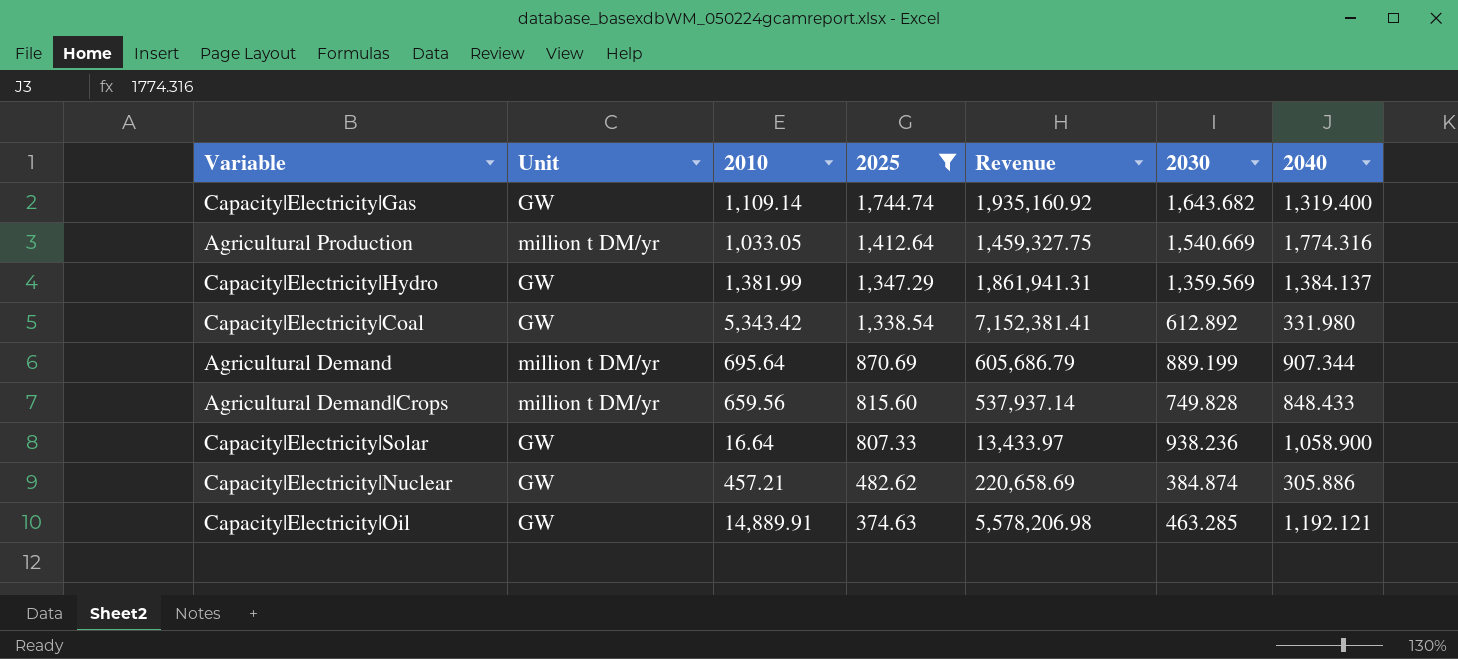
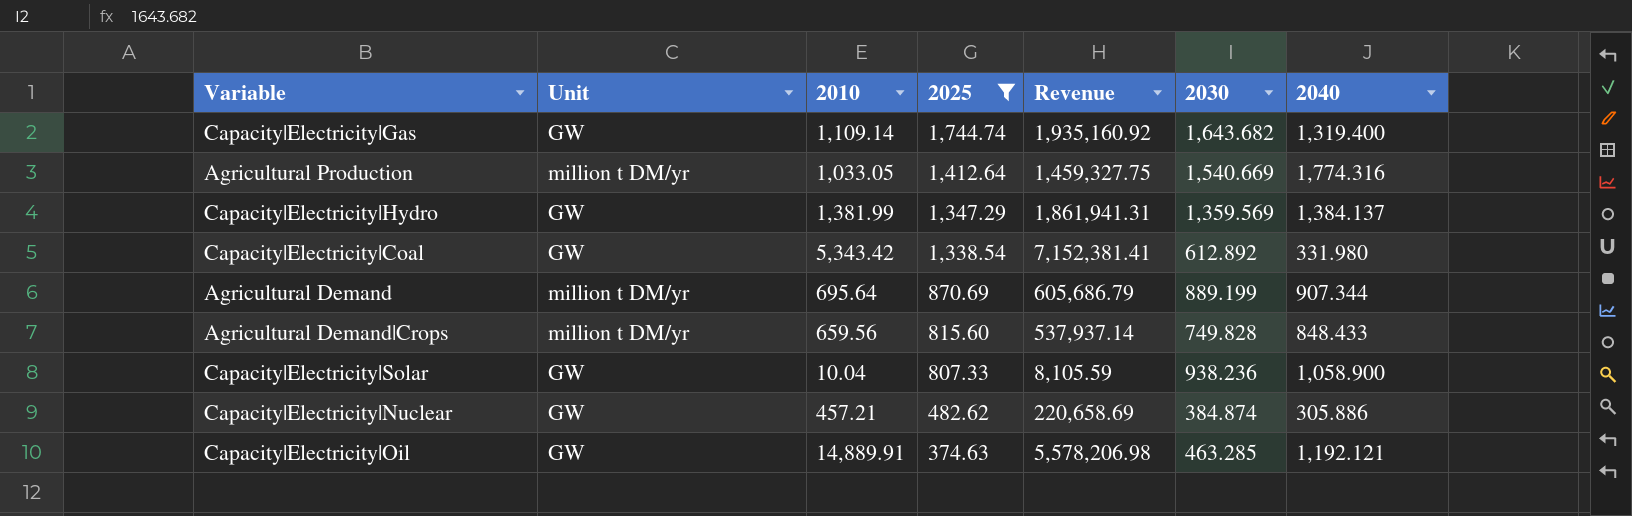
Capacity|Electricity|Solar | 2010: 16.64 -> 10.04
Capacity|Electricity|Solar | Revenue: 13,433.97 -> 8,105.59

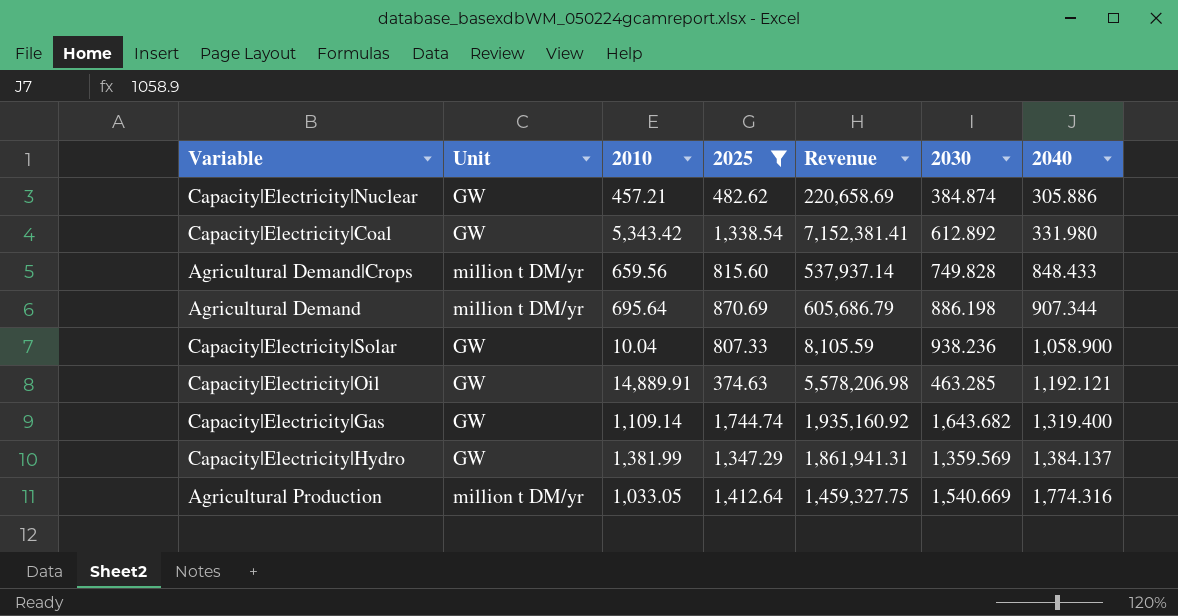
row order: 2025 descending -> 2040 ascending
Agricultural Demand | 2030: 889.199 -> 886.198

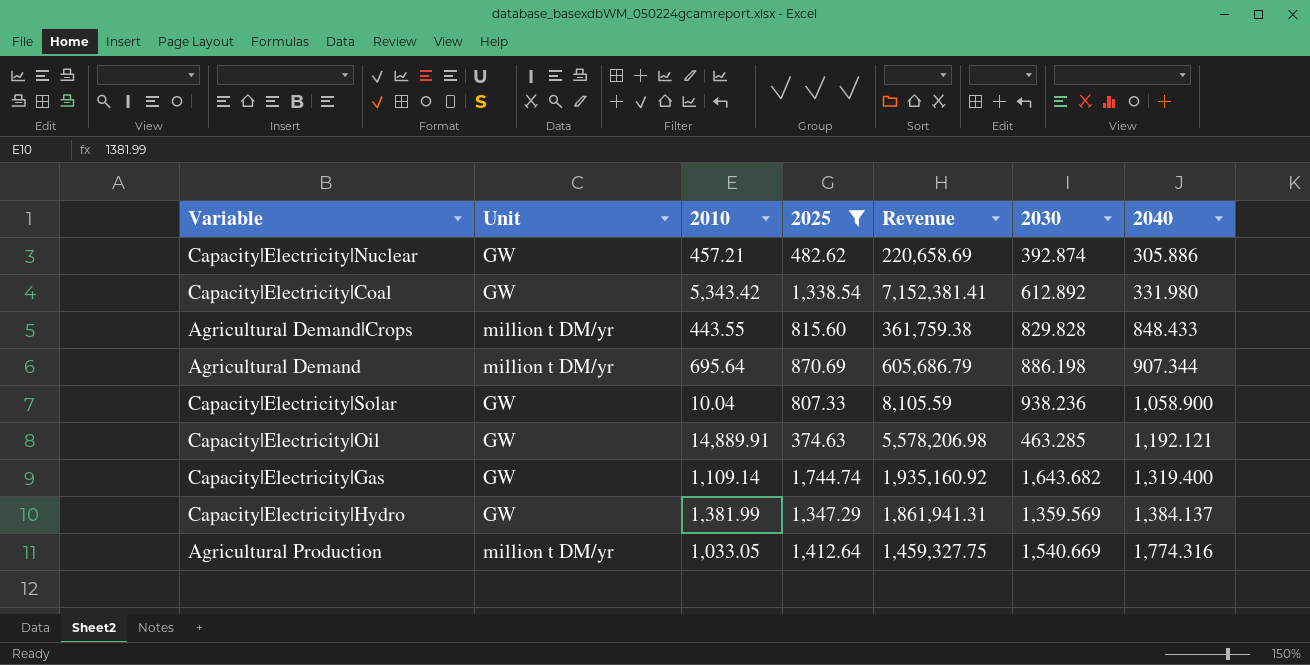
Capacity|Electricity|Nuclear | 2030: 384.874 -> 392.874
Agricultural Demand|Crops | 2010: 659.56 -> 443.55
Agricultural Demand|Crops | Revenue: 537,937.14 -> 361,759.38
Agricultural Demand|Crops | 2030: 749.828 -> 829.828

